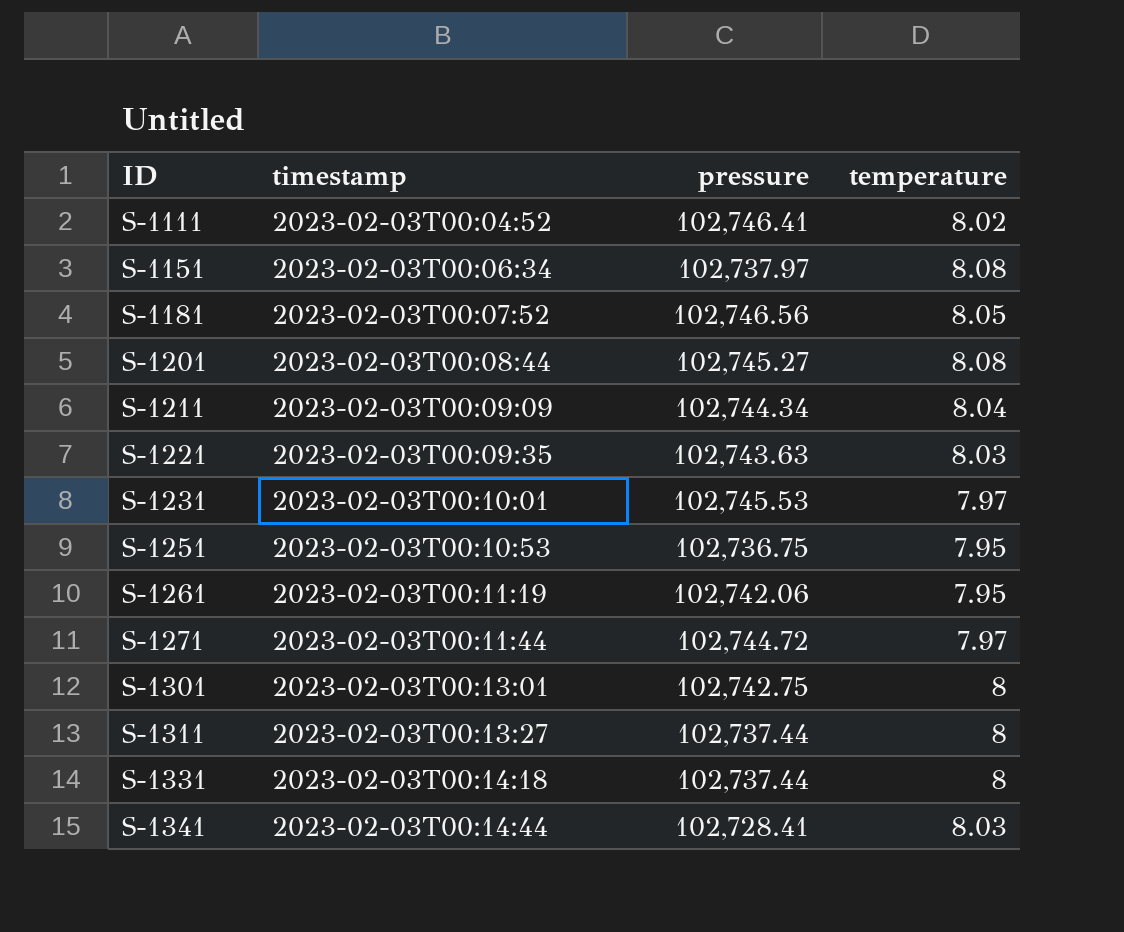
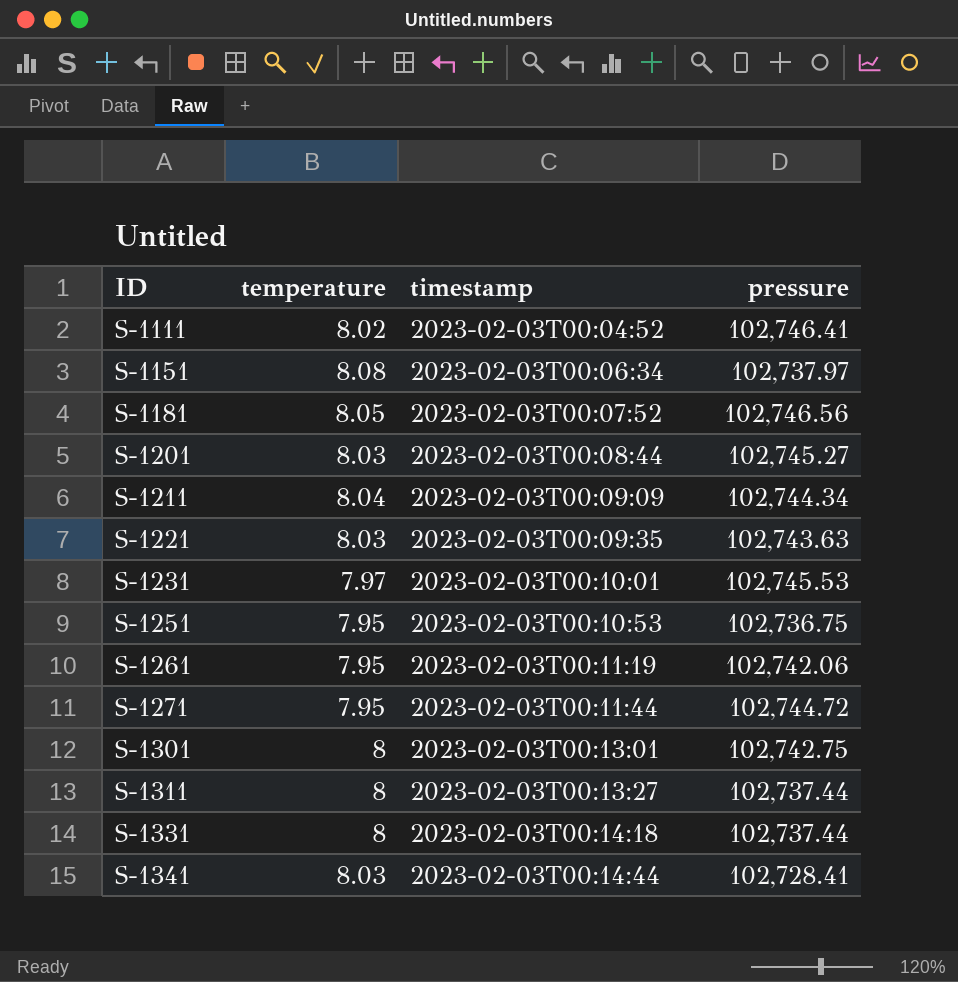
column temperature | position: 4 -> 2
S-1201 | temperature: 8.08 -> 8.03
S-1271 | temperature: 7.97 -> 7.95

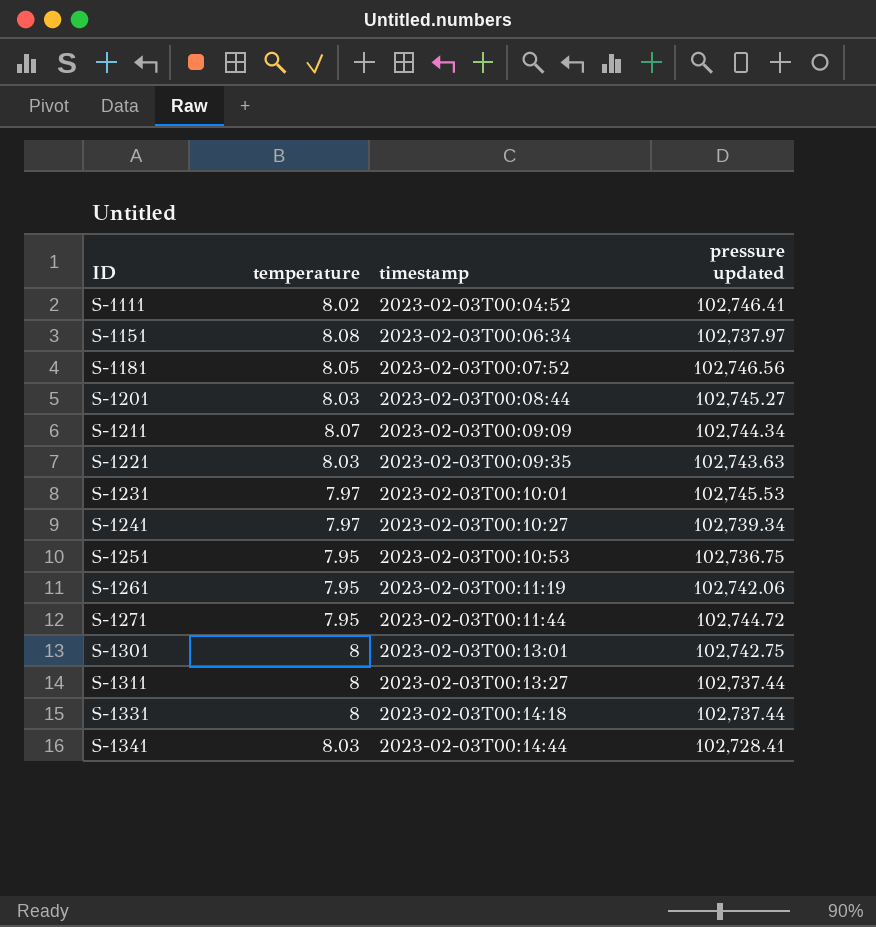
column name: pressure -> pressure updated
S-1211 | temperature: 8.04 -> 8.07
row S-1241: none -> 7.97 | 2023-02-03T00:10:27 | 102,739.34

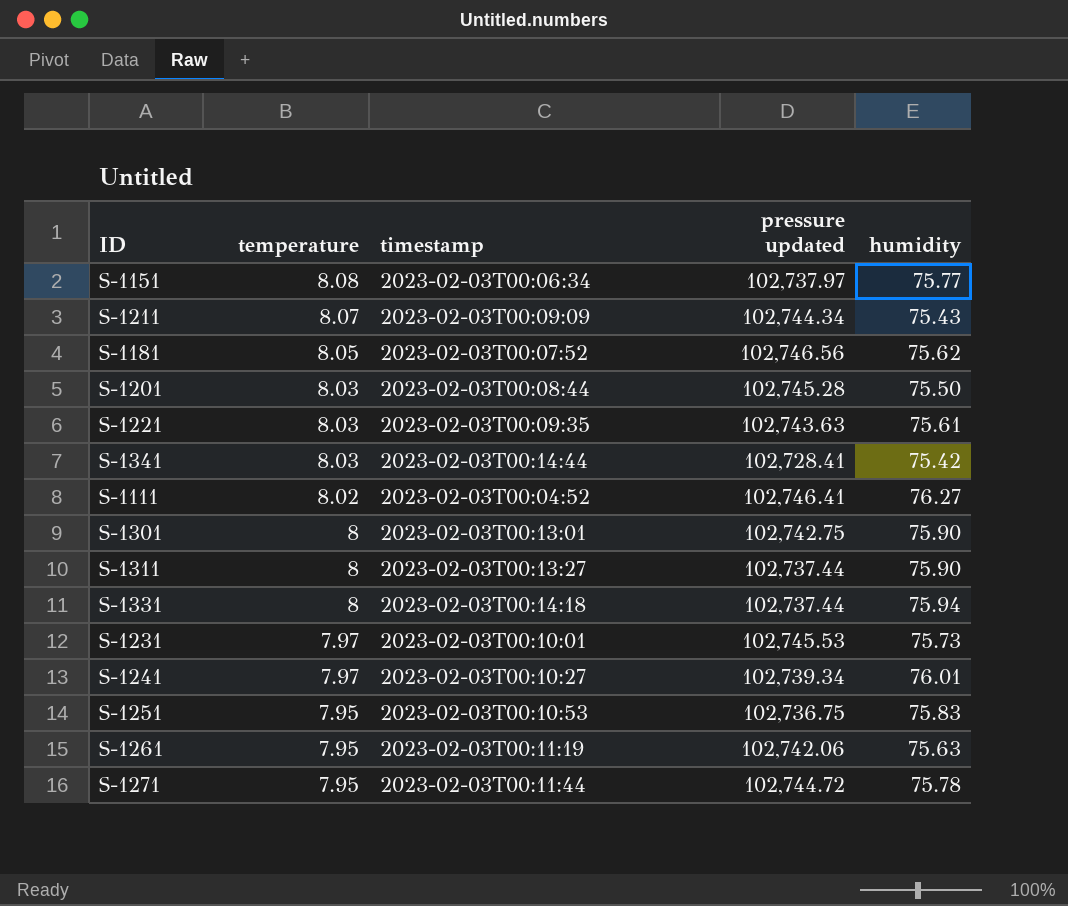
row order: ID ascending -> temperature descending
column humidity | position: none -> 5
S-1201 | pressure updated: 102,745.27 -> 102,745.28

